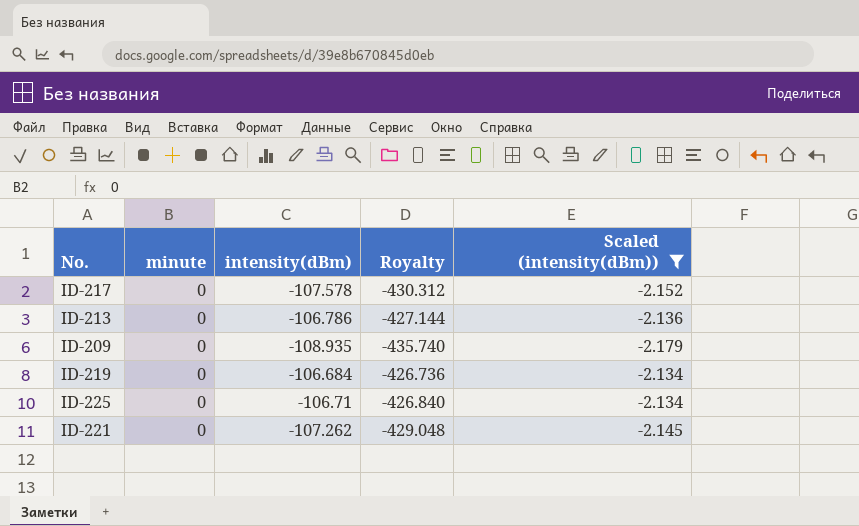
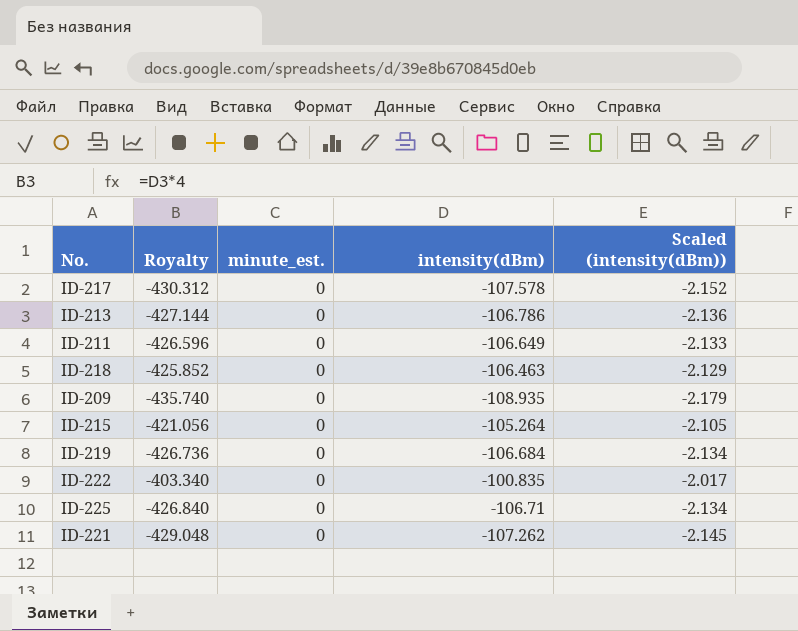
filter: Scaled (intensity(dBm)) <= -2.134 -> none
column Royalty | position: 4 -> 2
column name: minute -> minute_est.

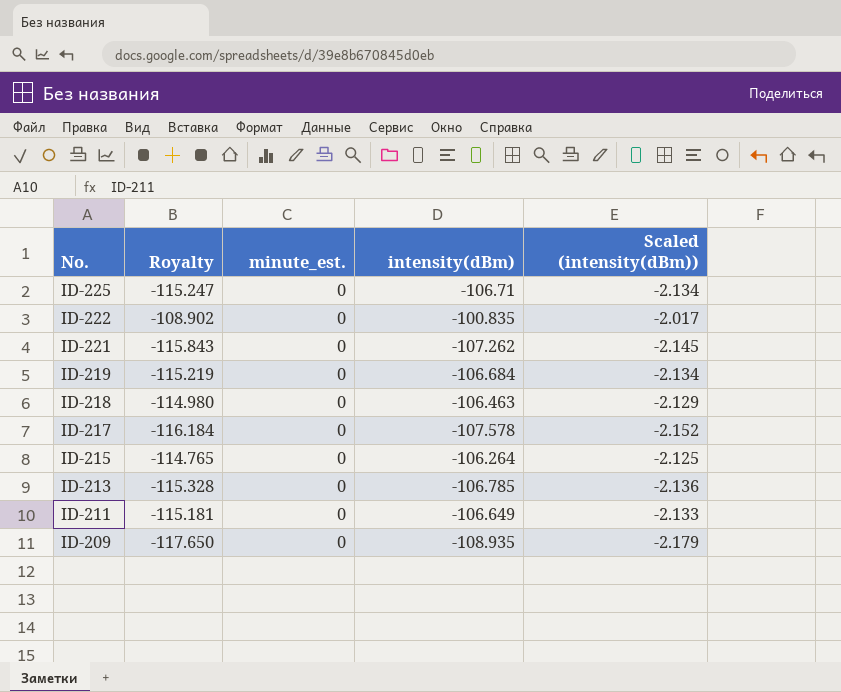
row order: none -> No. descending
column Royalty | formula: [intensity(dBm)] * 4 -> [intensity(dBm)] * 1.08
ID-215 | intensity(dBm): -105.264 -> -106.264
ID-215 | Scaled (intensity(dBm)): -2.105 -> -2.125
ID-213 | intensity(dBm): -106.786 -> -106.785

